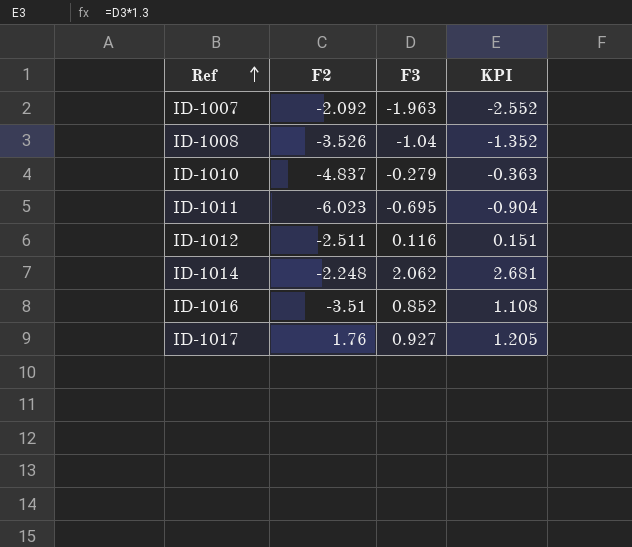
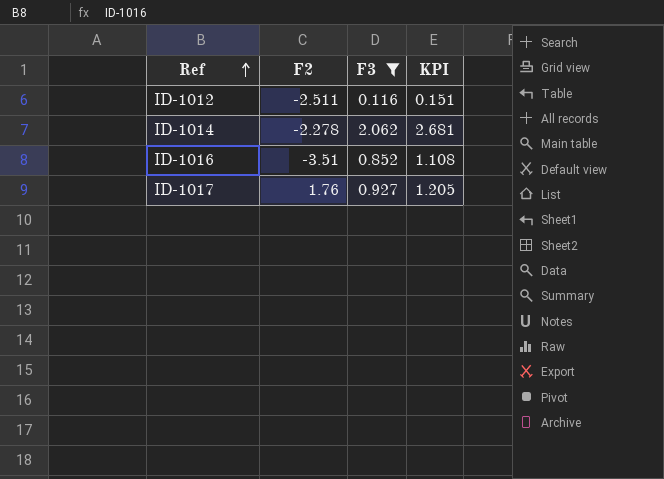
filter: none -> F3 >= 0.116
ID-1014 | F2: -2.248 -> -2.278

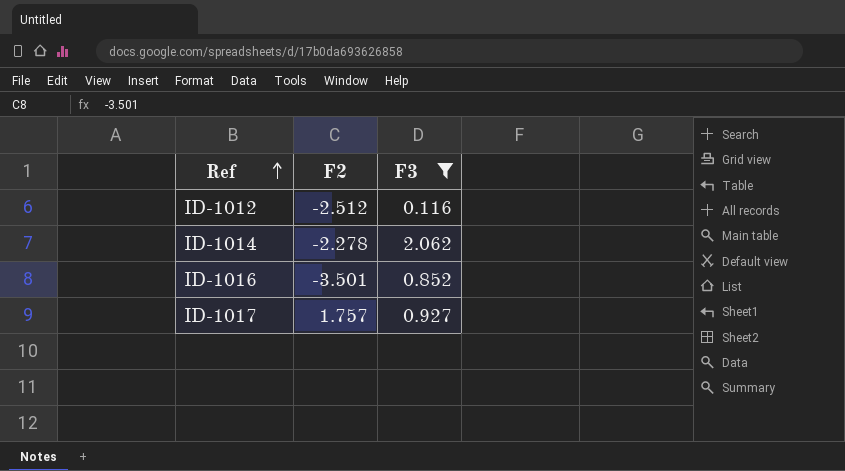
column KPI | formula: [F3] * 1.3 -> none
ID-1012 | F2: -2.511 -> -2.512
ID-1016 | F2: -3.51 -> -3.501
ID-1017 | F2: 1.76 -> 1.757

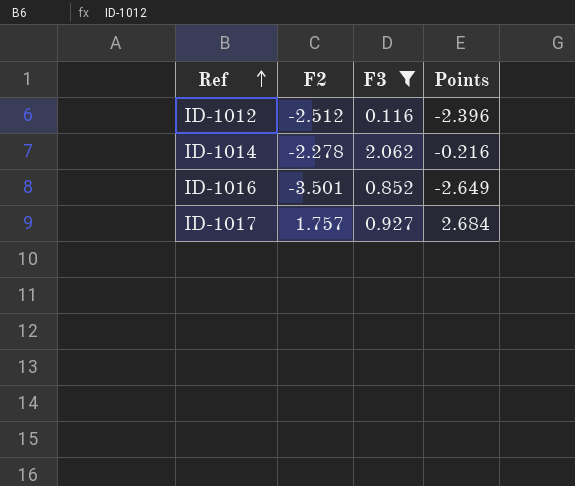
column Points | formula: none -> [F2] + [F3]

